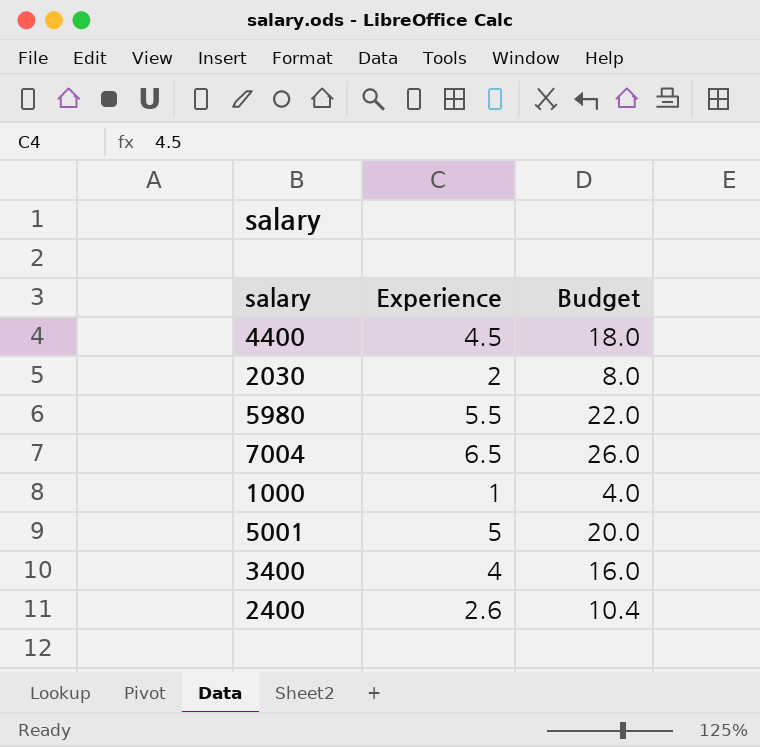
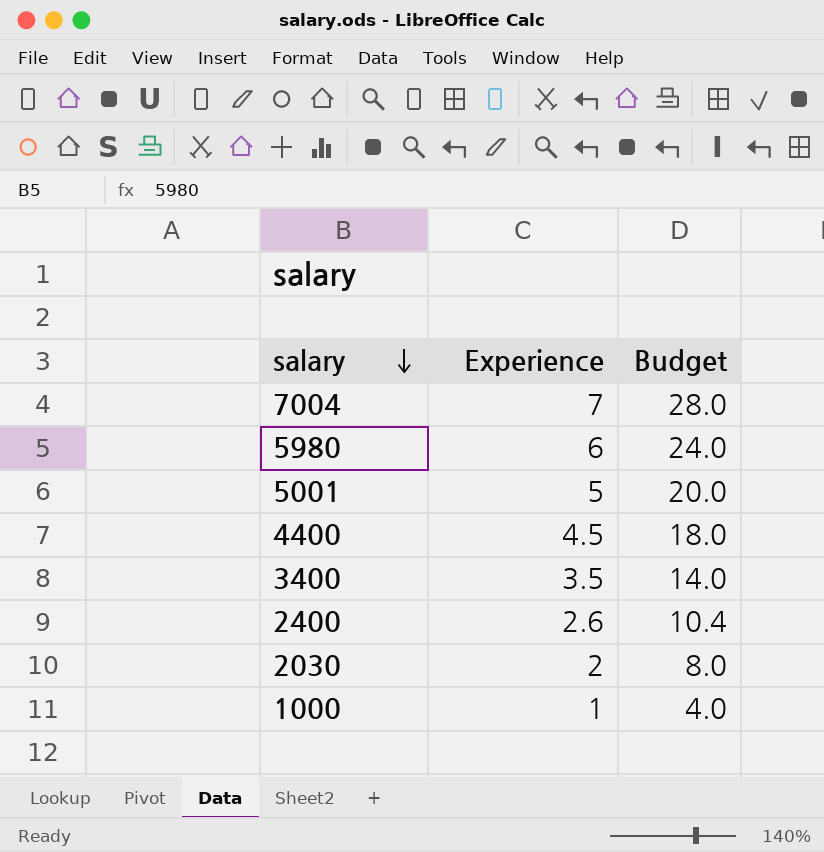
row order: none -> salary descending
7004 | Experience: 6.5 -> 7
7004 | Budget: 26.0 -> 28.0
5980 | Experience: 5.5 -> 6
5980 | Budget: 22.0 -> 24.0
3400 | Experience: 4 -> 3.5
3400 | Budget: 16.0 -> 14.0

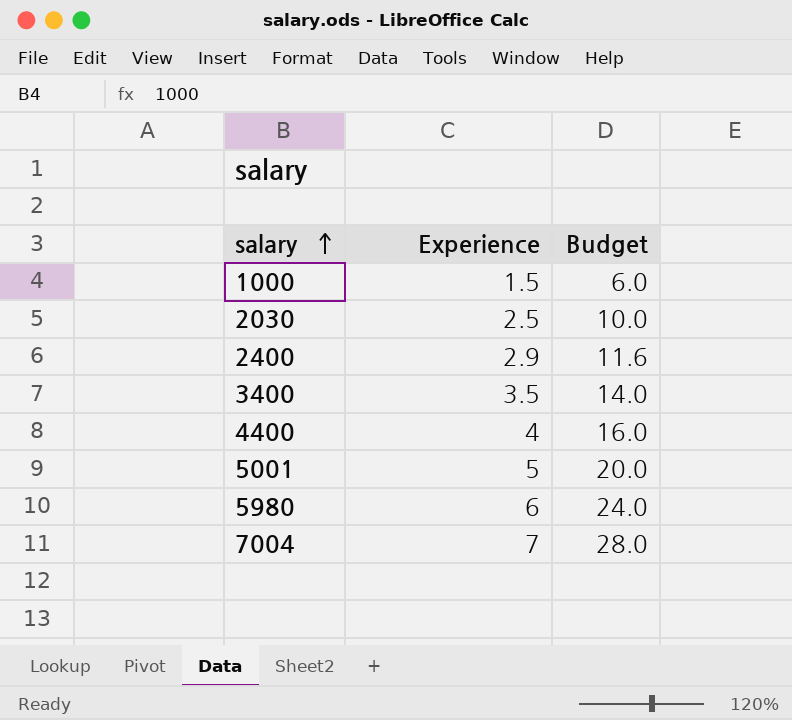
row order: salary descending -> salary ascending
1000 | Experience: 1 -> 1.5
1000 | Budget: 4.0 -> 6.0
2030 | Experience: 2 -> 2.5
2030 | Budget: 8.0 -> 10.0
2400 | Experience: 2.6 -> 2.9
2400 | Budget: 10.4 -> 11.6
4400 | Experience: 4.5 -> 4
4400 | Budget: 18.0 -> 16.0

